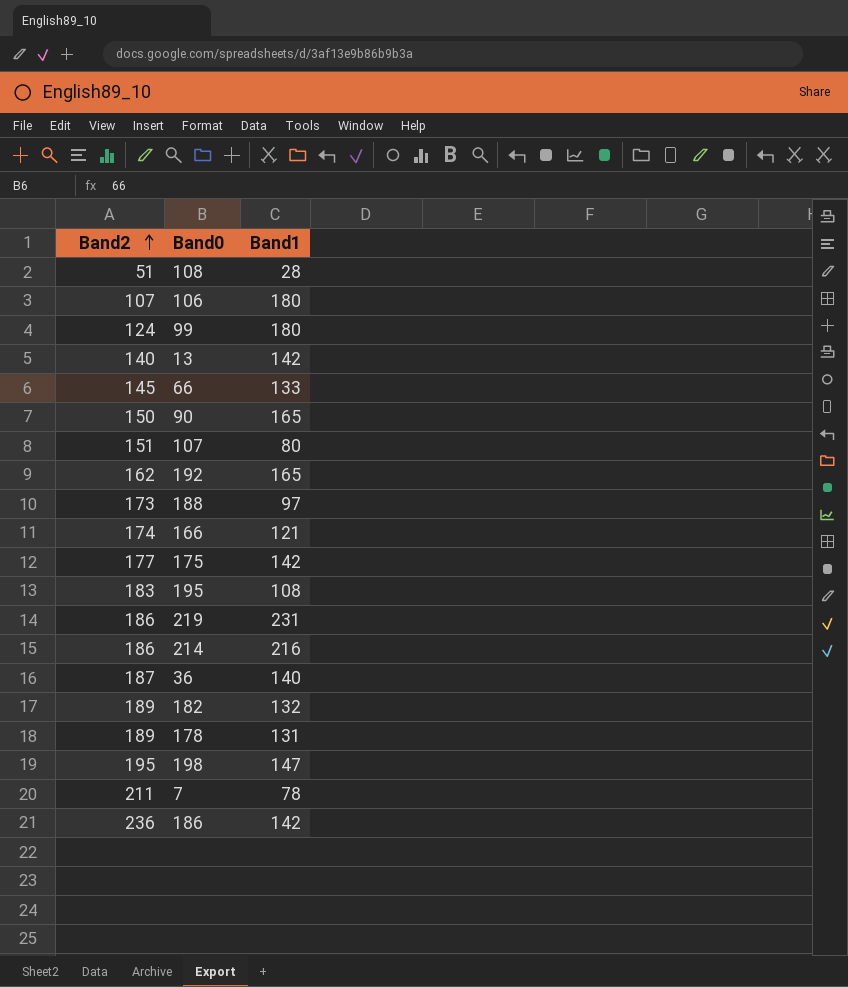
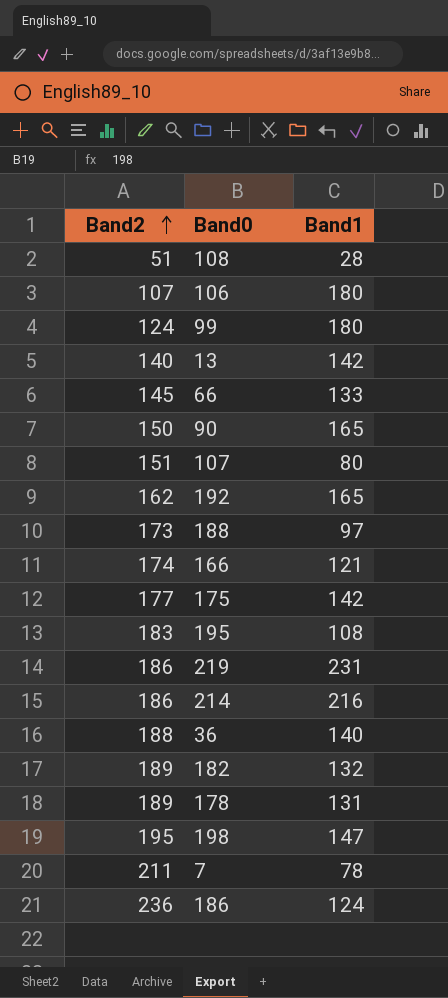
36 | Band2: 187 -> 188
186 | Band1: 142 -> 124

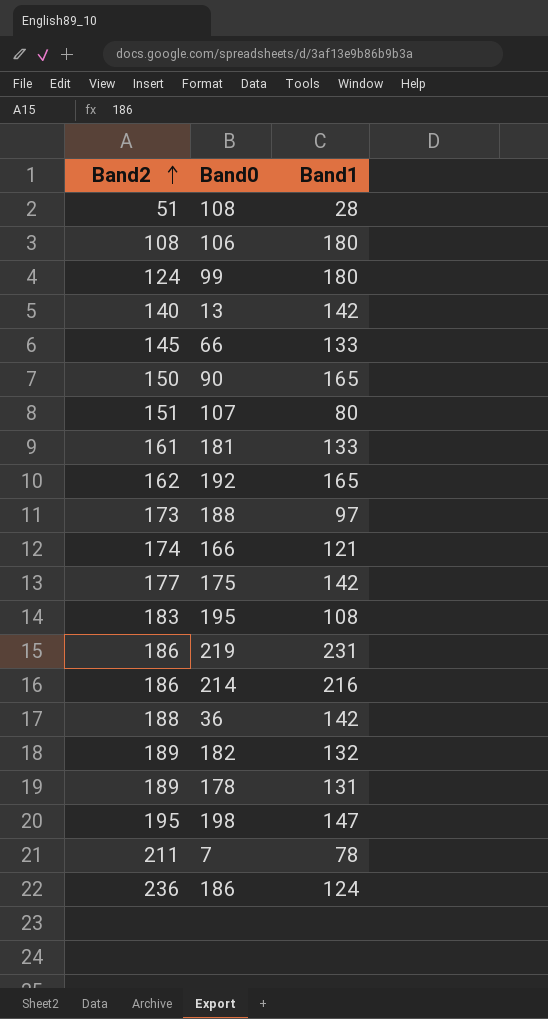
106 | Band2: 107 -> 108
row 181: none -> 161 | 133
36 | Band1: 140 -> 142

